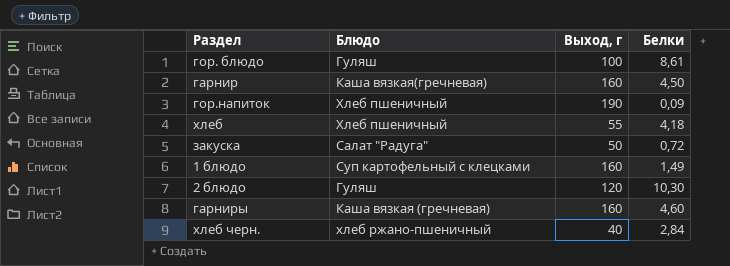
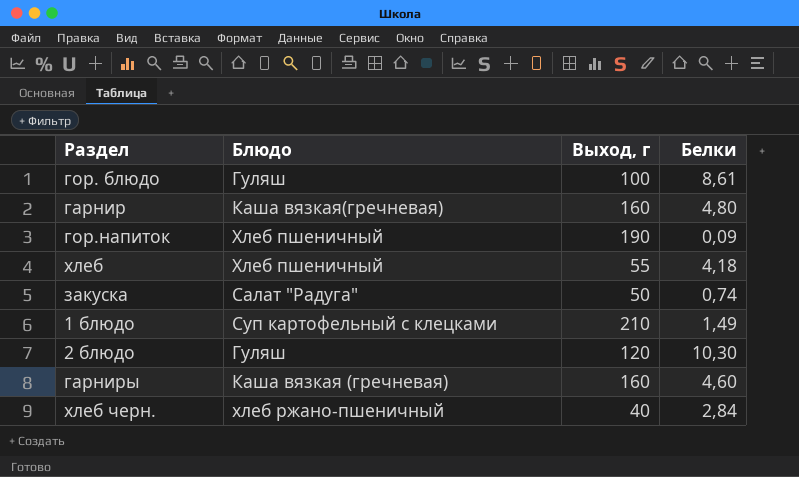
гарнир | Белки: 4,50 -> 4,80
закуска | Белки: 0,72 -> 0,74
1 блюдо | Выход, г: 160 -> 210

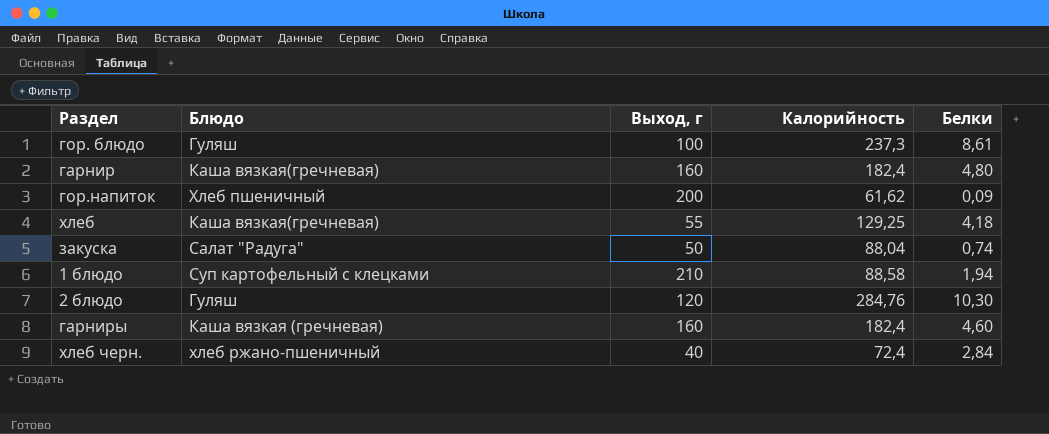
column Калорийность | position: none -> 4
гор.напиток | Выход, г: 190 -> 200
хлеб | Блюдо: Хлеб пшеничный -> Каша вязкая(гречневая)
1 блюдо | Белки: 1,49 -> 1,94

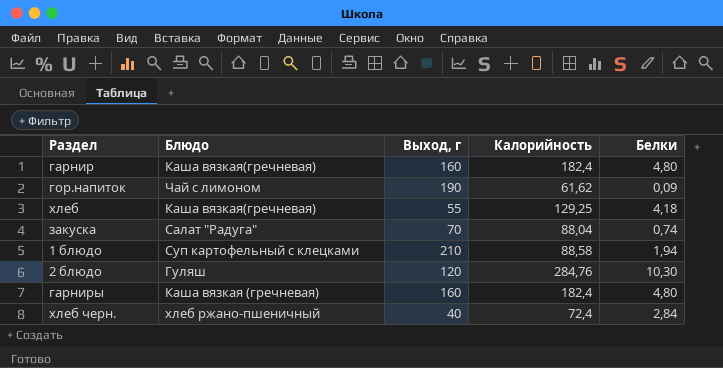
row гор. блюдо: Гуляш | 100 | 237,3 | 8,61 -> none
гор.напиток | Блюдо: Хлеб пшеничный -> Чай с лимоном
гор.напиток | Выход, г: 200 -> 190
закуска | Выход, г: 50 -> 70
гарниры | Белки: 4,60 -> 4,80

